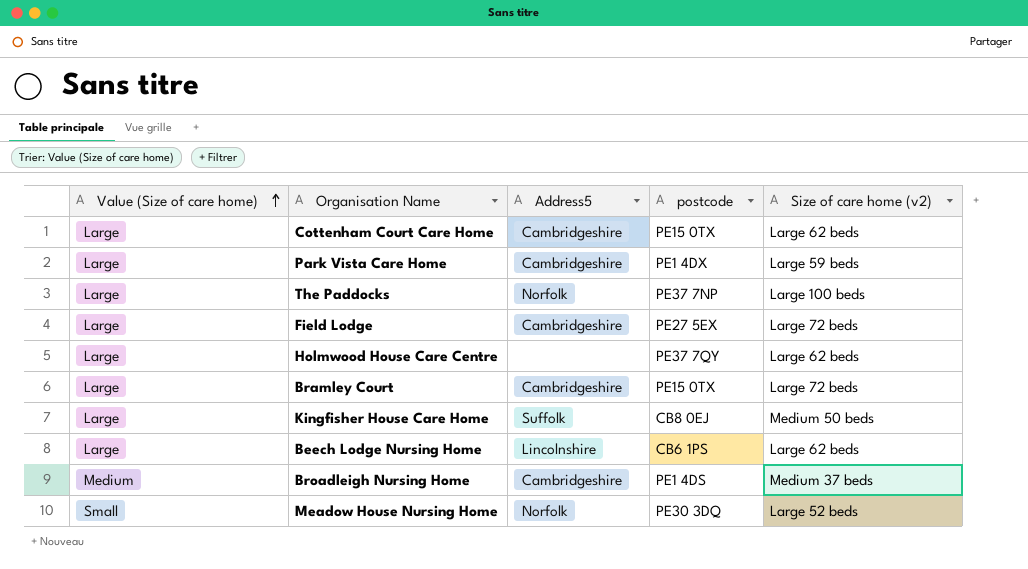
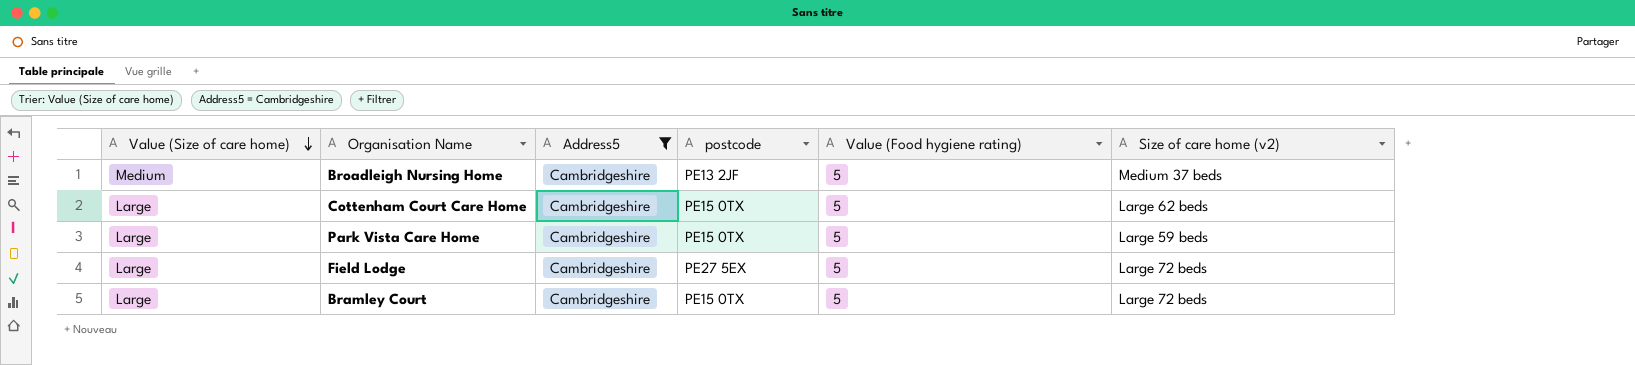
filter: none -> Address5 = Cambridgeshire
row order: Value (Size of care home) ascending -> Value (Size of care home) descending
column Value (Food hygiene rating) | position: none -> 5
Broadleigh Nursing Home | postcode: PE1 4DS -> PE13 2JF
Park Vista Care Home | postcode: PE1 4DX -> PE15 0TX

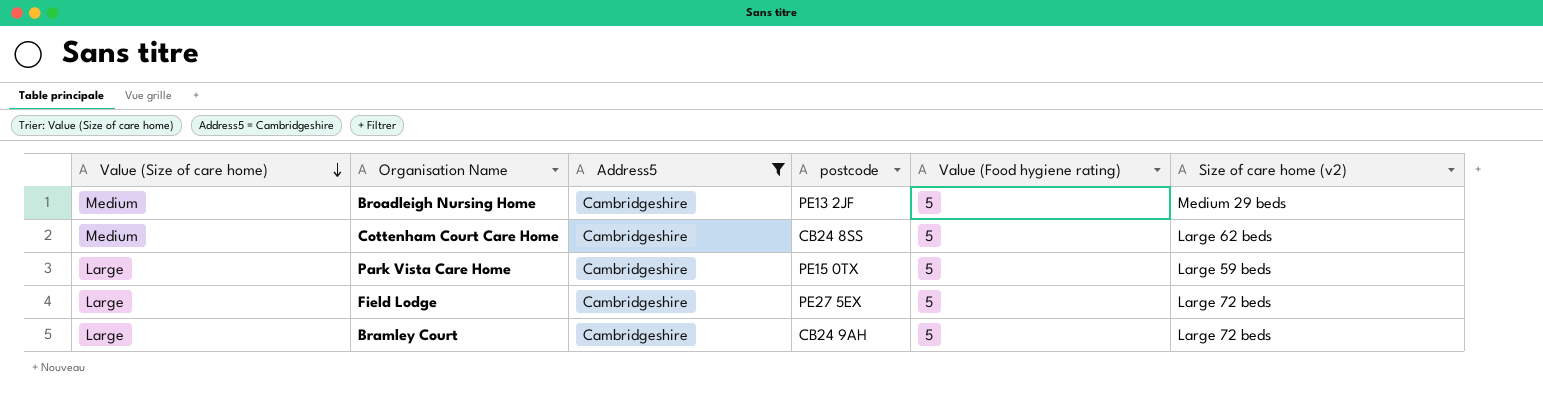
Broadleigh Nursing Home | Size of care home (v2): Medium 37 beds -> Medium 29 beds
Cottenham Court Care Home | Value (Size of care home): Large -> Medium
Cottenham Court Care Home | postcode: PE15 0TX -> CB24 8SS
Bramley Court | postcode: PE15 0TX -> CB24 9AH

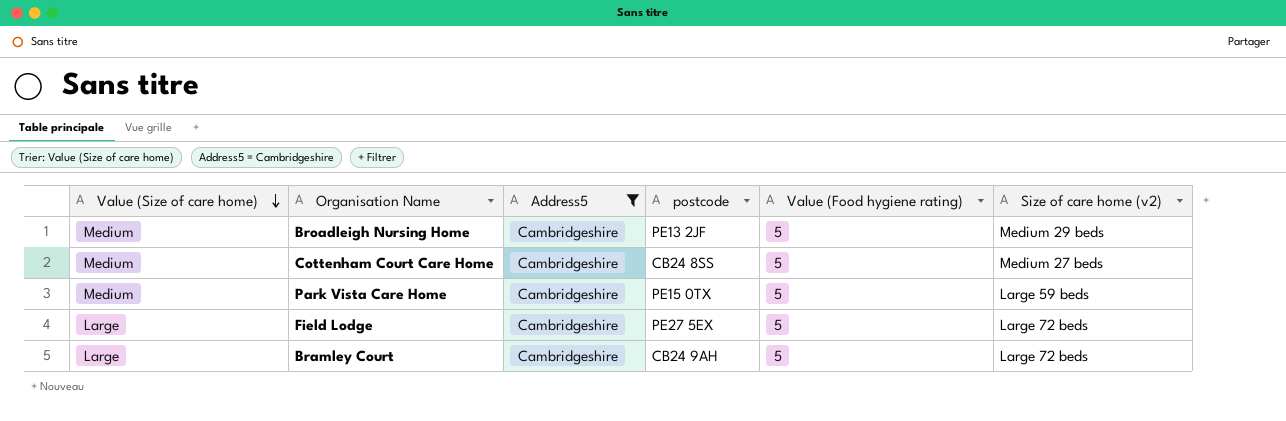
Cottenham Court Care Home | Size of care home (v2): Large 62 beds -> Medium 27 beds
Park Vista Care Home | Value (Size of care home): Large -> Medium

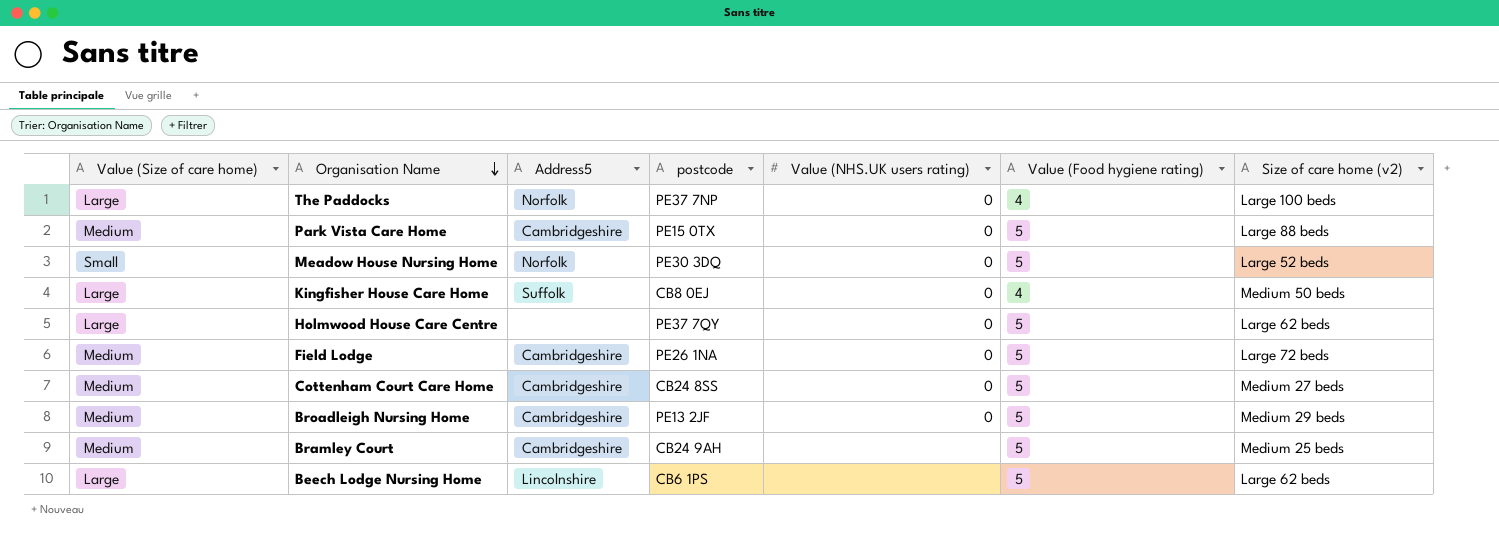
filter: Address5 = Cambridgeshire -> none
row order: Value (Size of care home) descending -> Organisation Name descending
column Value (NHS.UK users rating) | position: none -> 5
Park Vista Care Home | Size of care home (v2): Large 59 beds -> Large 88 beds
Field Lodge | Value (Size of care home): Large -> Medium
Field Lodge | postcode: PE27 5EX -> PE26 1NA
Bramley Court | Value (Size of care home): Large -> Medium
Bramley Court | Size of care home (v2): Large 72 beds -> Medium 25 beds

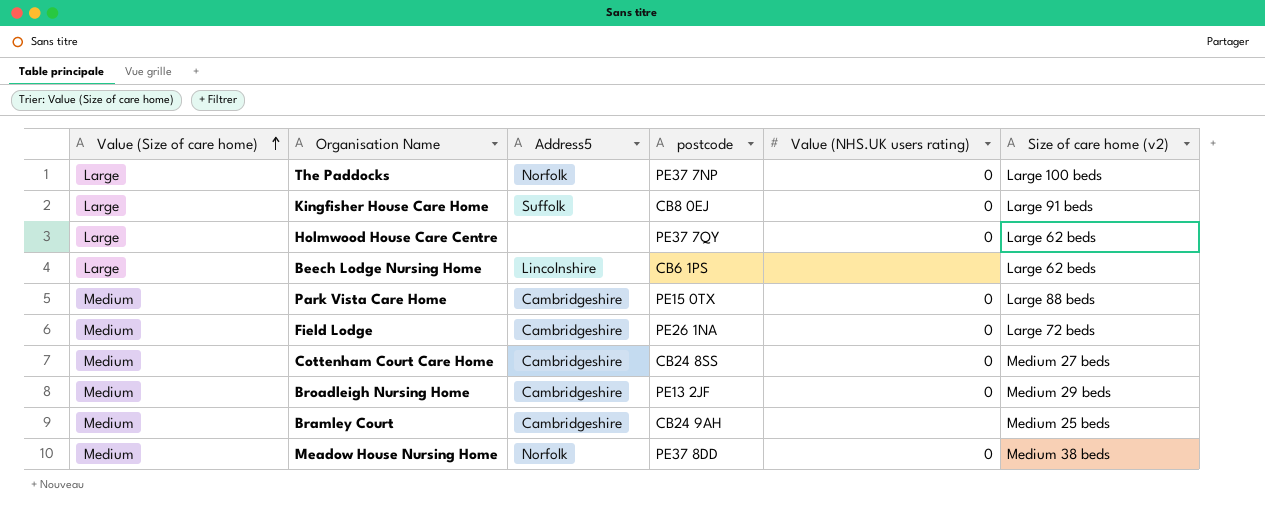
row order: Organisation Name descending -> Value (Size of care home) ascending
column Value (Food hygiene rating) | position: 6 -> none
Kingfisher House Care Home | Size of care home (v2): Medium 50 beds -> Large 91 beds
Meadow House Nursing Home | Value (Size of care home): Small -> Medium
Meadow House Nursing Home | postcode: PE30 3DQ -> PE37 8DD
Meadow House Nursing Home | Size of care home (v2): Large 52 beds -> Medium 38 beds

